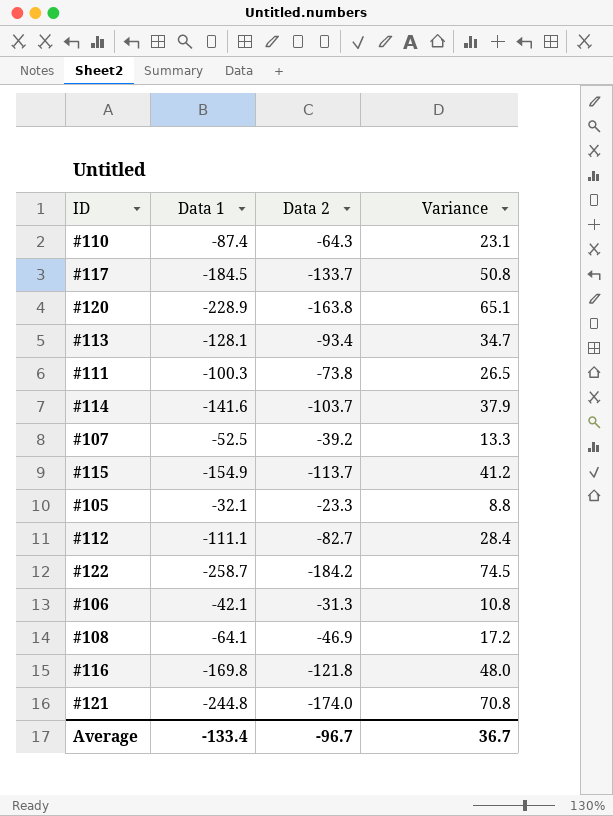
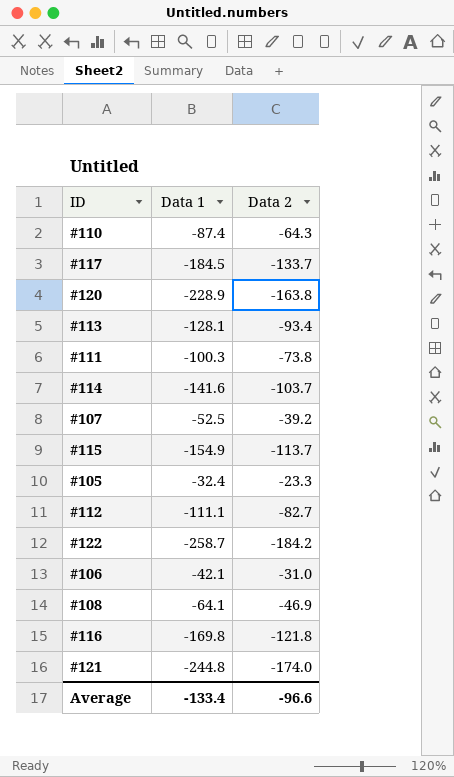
column Variance | formula: [Data 2] - [Data 1] -> none
#105 | Data 1: -32.1 -> -32.4
#106 | Data 2: -31.3 -> -31.0
Average | Data 2: -96.7 -> -96.6

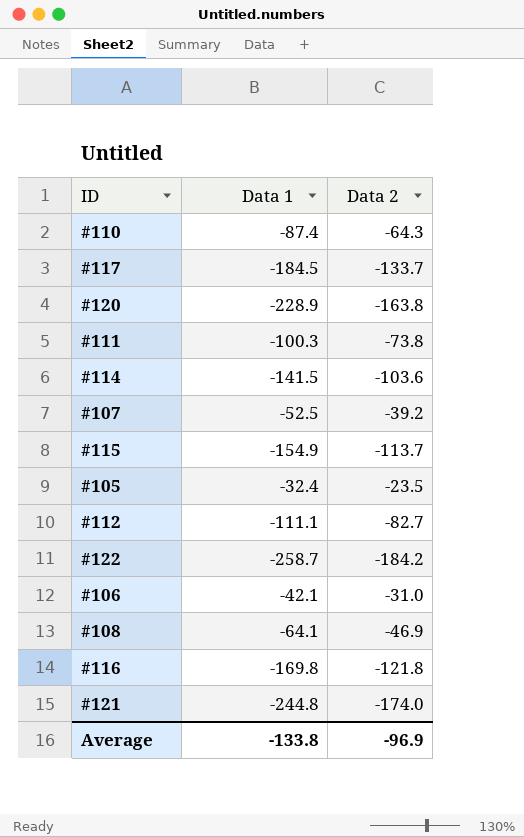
row #113: -128.1 | -93.4 -> none
#114 | Data 1: -141.6 -> -141.5
#114 | Data 2: -103.7 -> -103.6
#105 | Data 2: -23.3 -> -23.5
Average | Data 1: -133.4 -> -133.8
Average | Data 2: -96.6 -> -96.9

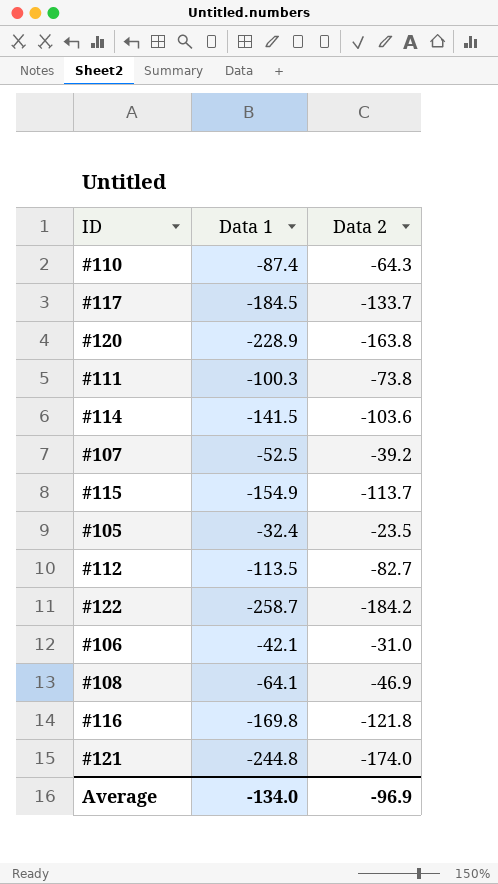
#112 | Data 1: -111.1 -> -113.5
Average | Data 1: -133.8 -> -134.0

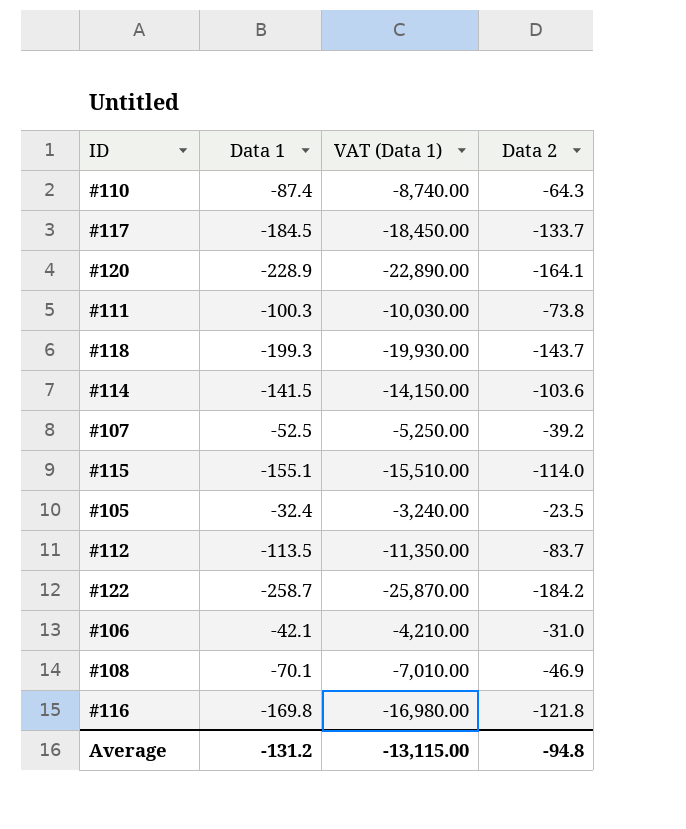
column VAT (Data 1) | formula: none -> [Data 1] * 100
row #121: -244.8 | -174.0 -> none
#120 | Data 2: -163.8 -> -164.1
row #118: none -> -199.3 | -19,930.00 | -143.7
#115 | Data 1: -154.9 -> -155.1
#115 | Data 2: -113.7 -> -114.0
#112 | Data 2: -82.7 -> -83.7
#108 | Data 1: -64.1 -> -70.1
Average | Data 1: -134.0 -> -131.2
Average | Data 2: -96.9 -> -94.8

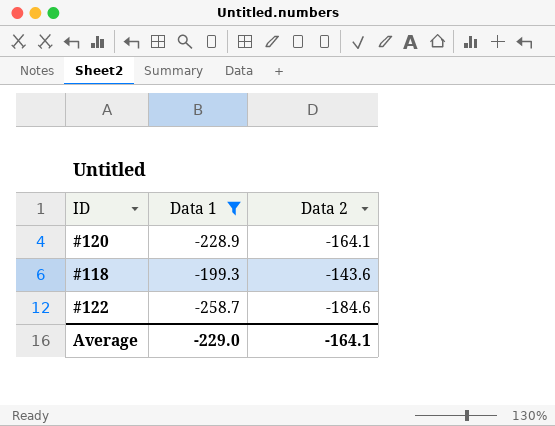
filter: none -> Data 1 <= -199.3
column VAT (Data 1) | formula: [Data 1] * 100 -> none
#118 | Data 2: -143.7 -> -143.6
#122 | Data 2: -184.2 -> -184.6
Average | Data 1: -131.2 -> -229.0
Average | Data 2: -94.8 -> -164.1

